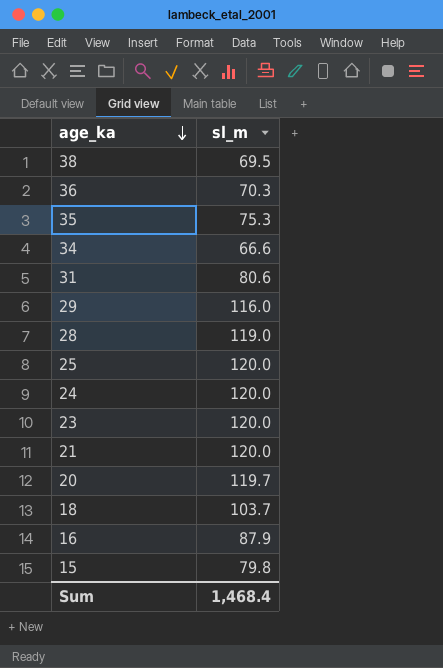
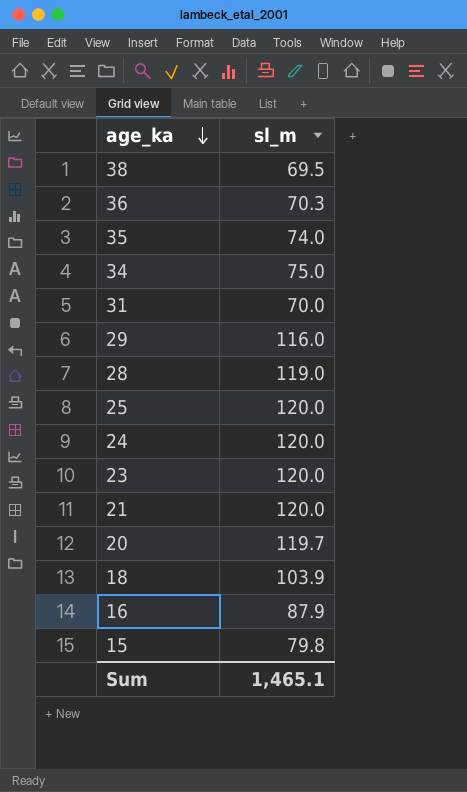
35 | sl_m: 75.3 -> 74.0
34 | sl_m: 66.6 -> 75.0
31 | sl_m: 80.6 -> 70.0
18 | sl_m: 103.7 -> 103.9
Sum | sl_m: 1,468.4 -> 1,465.1

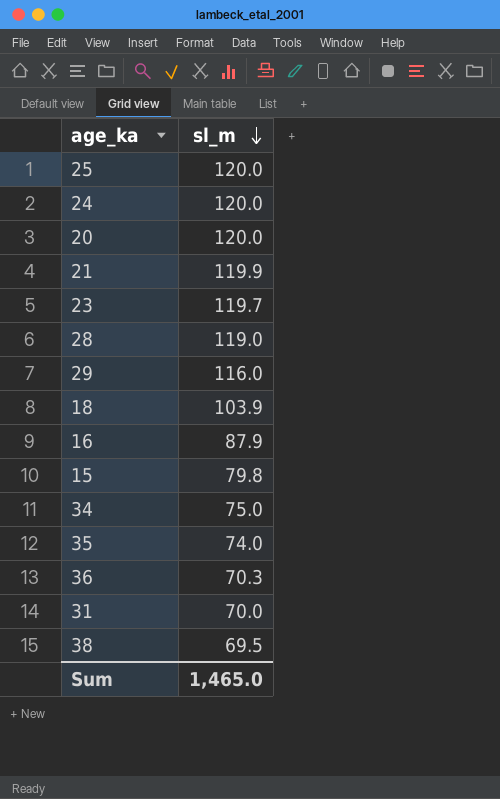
row order: age_ka descending -> sl_m descending
20 | sl_m: 119.7 -> 120.0
21 | sl_m: 120.0 -> 119.9
23 | sl_m: 120.0 -> 119.7
Sum | sl_m: 1,465.1 -> 1,465.0

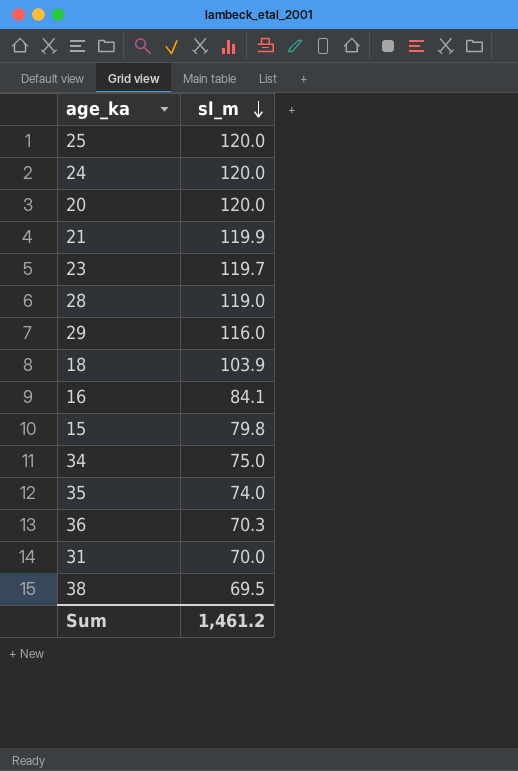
16 | sl_m: 87.9 -> 84.1
Sum | sl_m: 1,465.0 -> 1,461.2

